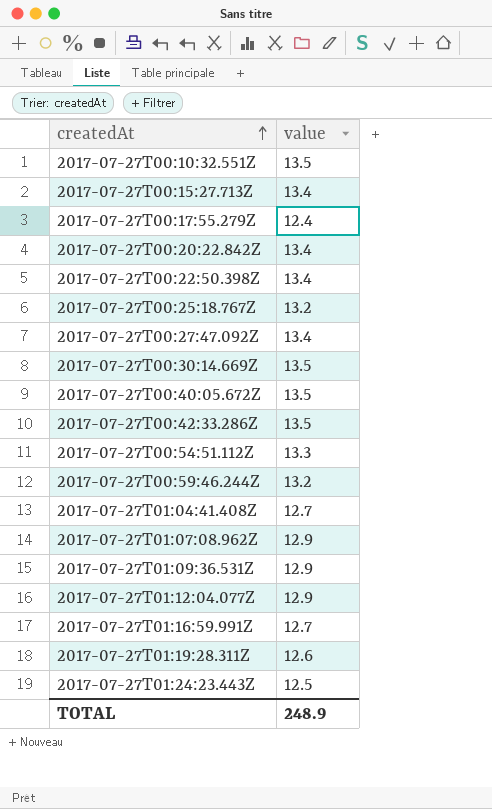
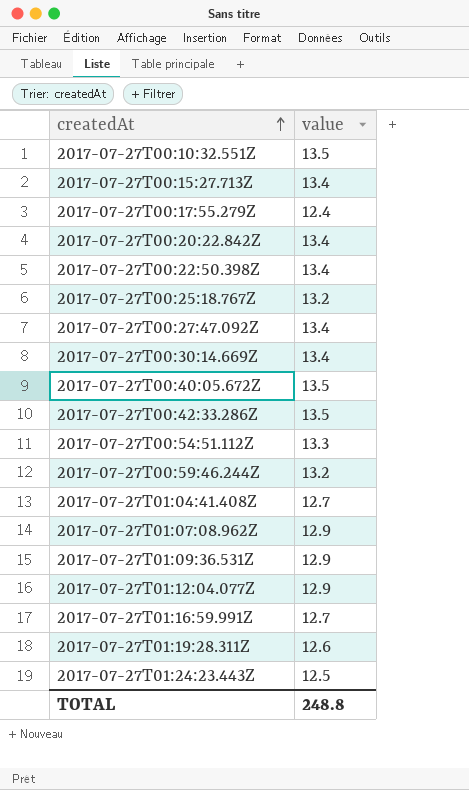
2017-07-27T00:30:14.669Z | value: 13.5 -> 13.4
TOTAL | value: 248.9 -> 248.8

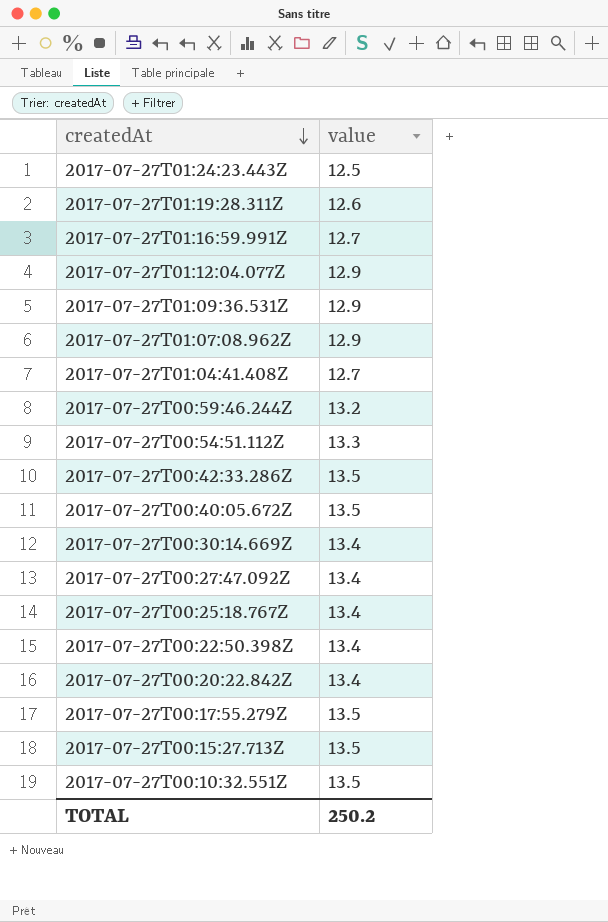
row order: createdAt ascending -> createdAt descending
2017-07-27T00:25:18.767Z | value: 13.2 -> 13.4
2017-07-27T00:17:55.279Z | value: 12.4 -> 13.5
2017-07-27T00:15:27.713Z | value: 13.4 -> 13.5
TOTAL | value: 248.8 -> 250.2

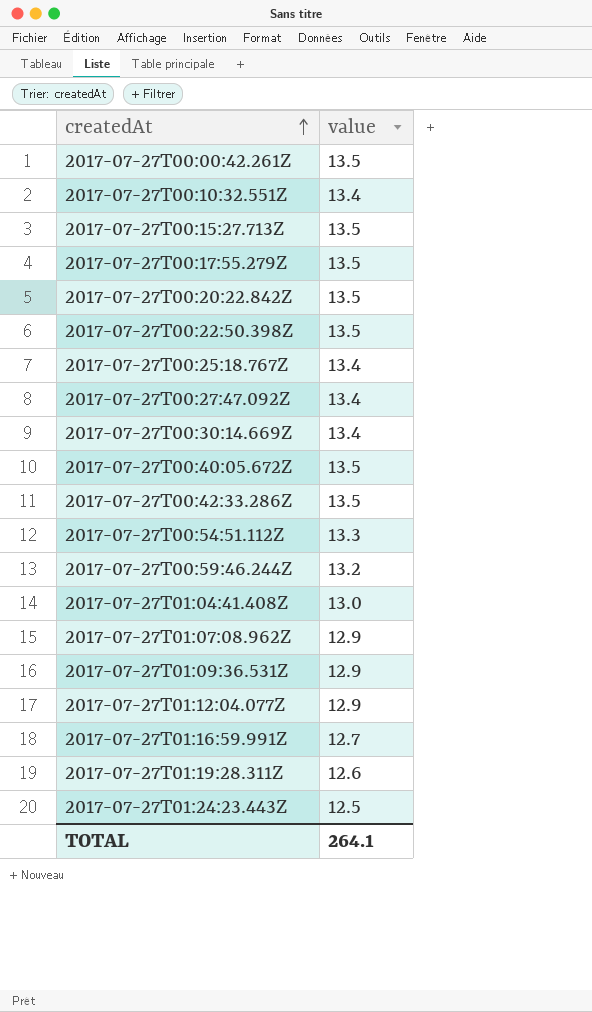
row order: createdAt descending -> createdAt ascending
row 2017-07-27T00:00:42.261Z: none -> 13.5
2017-07-27T00:10:32.551Z | value: 13.5 -> 13.4
2017-07-27T00:20:22.842Z | value: 13.4 -> 13.5
2017-07-27T00:22:50.398Z | value: 13.4 -> 13.5
2017-07-27T01:04:41.408Z | value: 12.7 -> 13.0
TOTAL | value: 250.2 -> 264.1

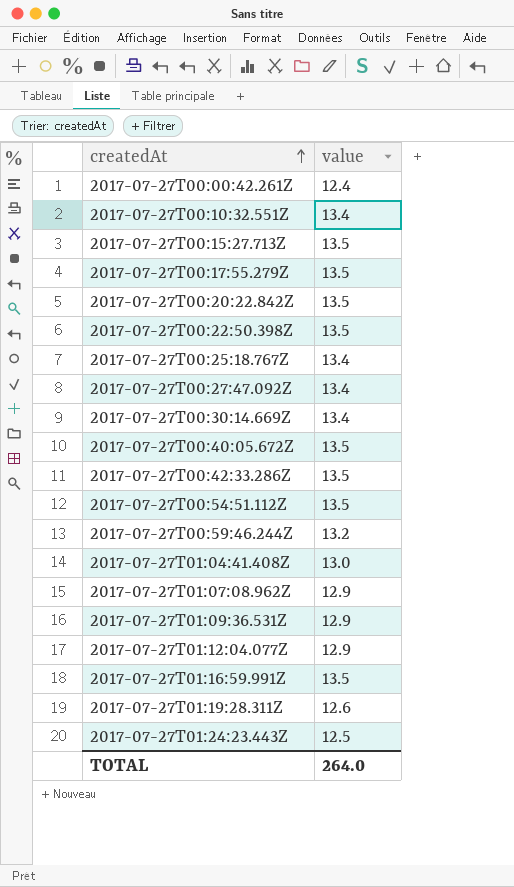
2017-07-27T00:00:42.261Z | value: 13.5 -> 12.4
2017-07-27T00:54:51.112Z | value: 13.3 -> 13.5
2017-07-27T01:16:59.991Z | value: 12.7 -> 13.5
TOTAL | value: 264.1 -> 264.0

